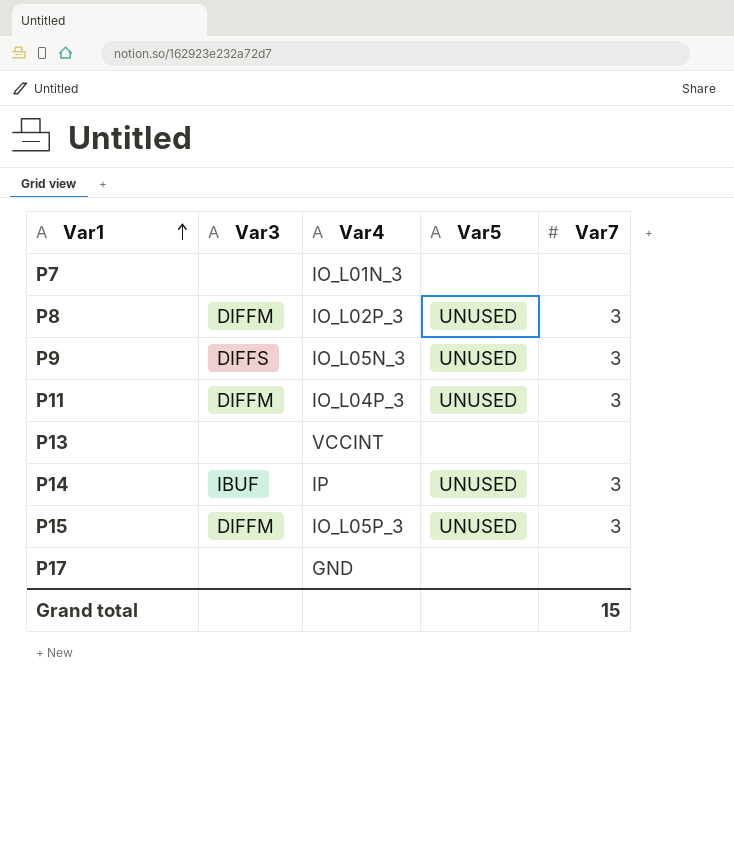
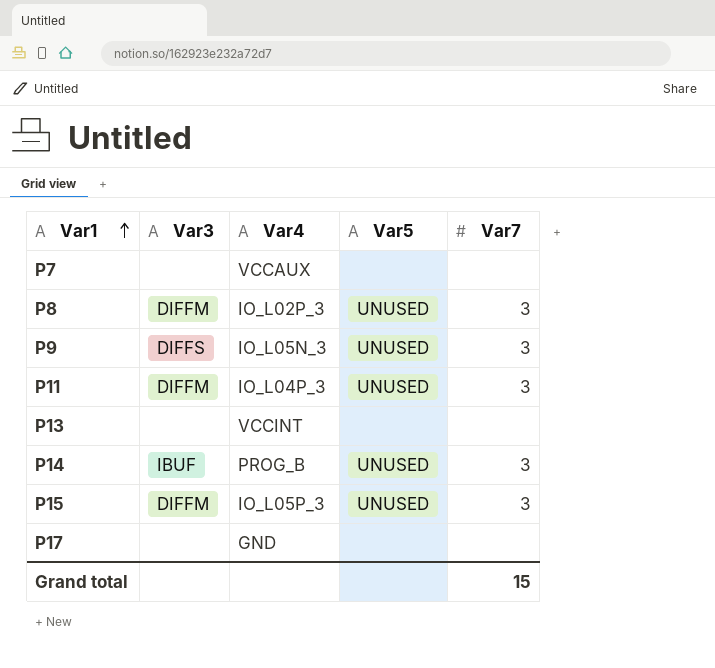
P7 | Var4: IO_L01N_3 -> VCCAUX
P14 | Var4: IP -> PROG_B

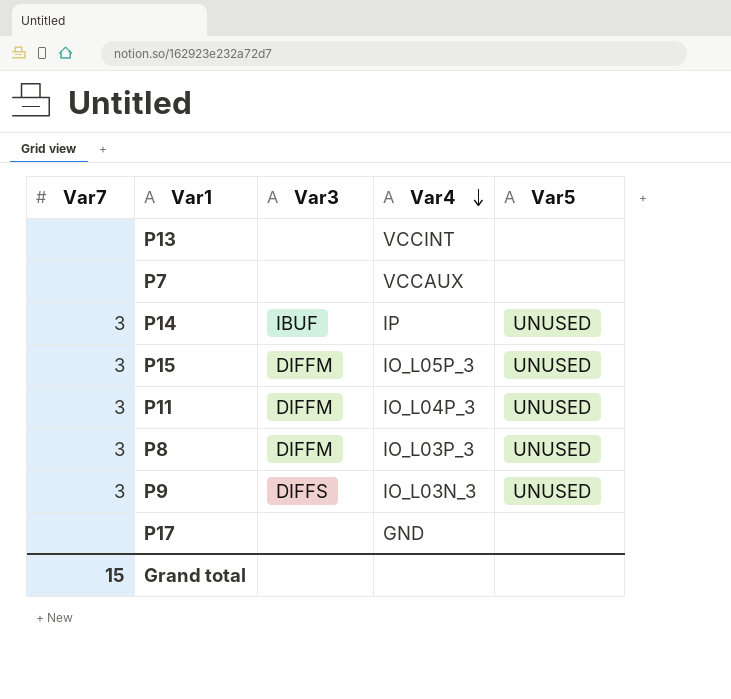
row order: Var1 ascending -> Var4 descending
column Var7 | position: 5 -> 1
P14 | Var4: PROG_B -> IP
P8 | Var4: IO_L02P_3 -> IO_L03P_3
P9 | Var4: IO_L05N_3 -> IO_L03N_3

